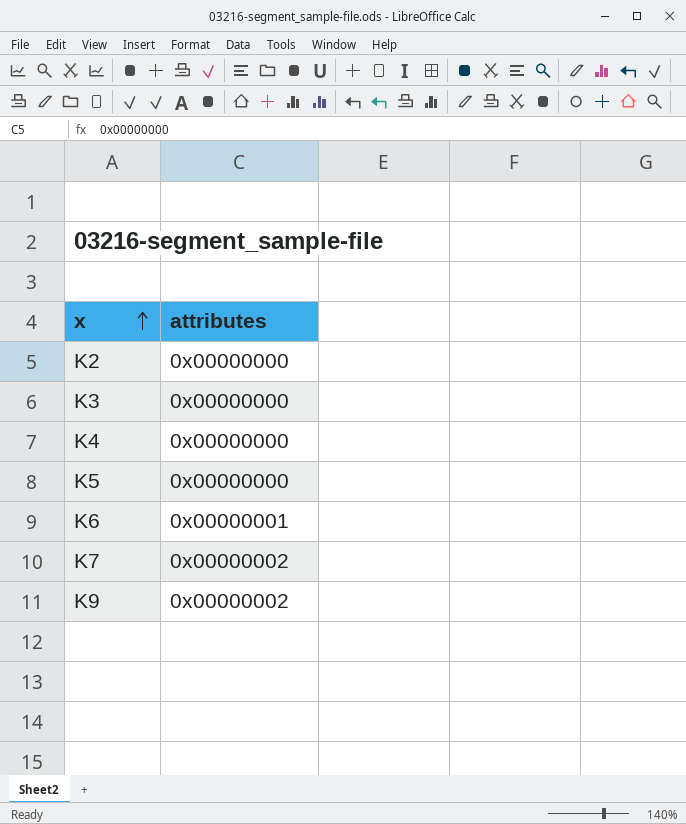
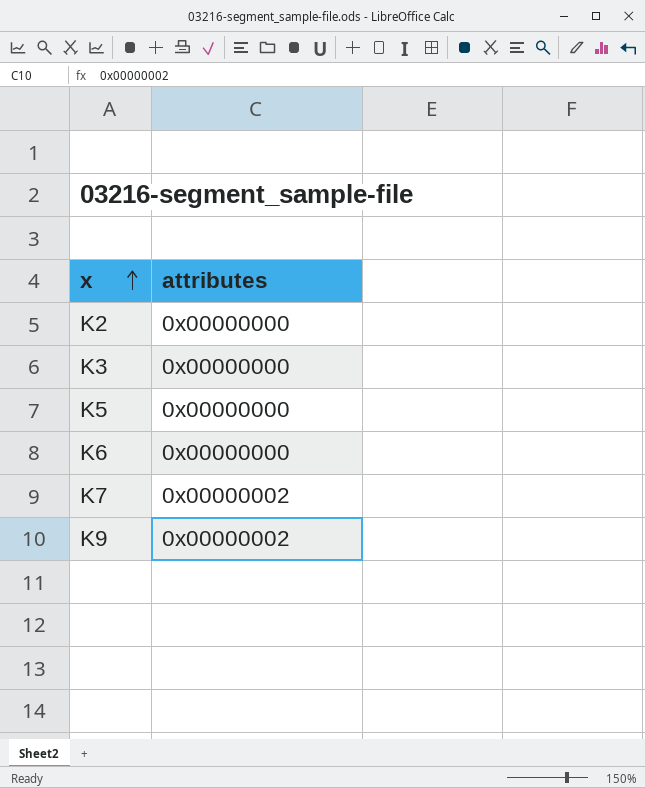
row K4: 0x00000000 -> none
K6 | attributes: 0x00000001 -> 0x00000000

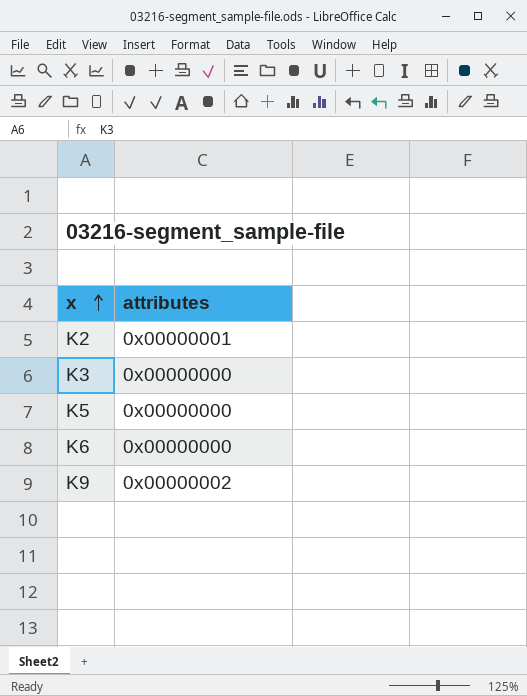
row K7: 0x00000002 -> none
K2 | attributes: 0x00000000 -> 0x00000001

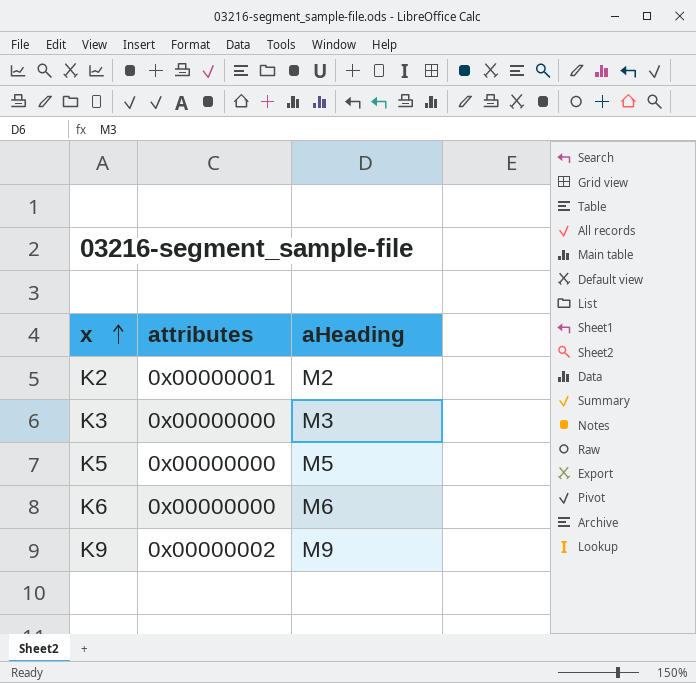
column aHeading | position: none -> 3

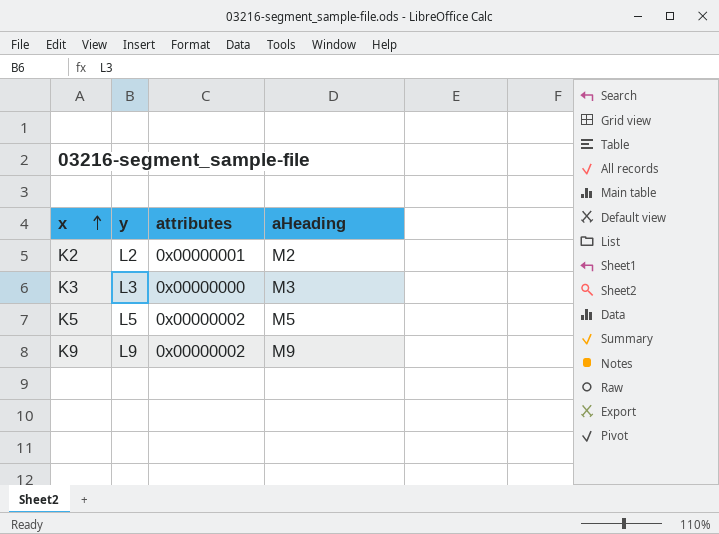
column y | position: none -> 2
row K6: 0x00000000 | M6 -> none
K5 | attributes: 0x00000000 -> 0x00000002

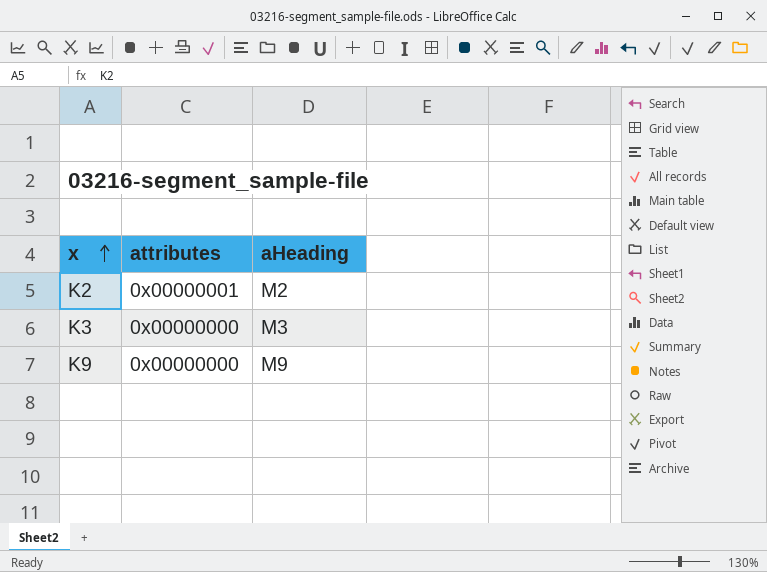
column y | position: 2 -> none
row K5: L5 | 0x00000002 | M5 -> none
K9 | attributes: 0x00000002 -> 0x00000000

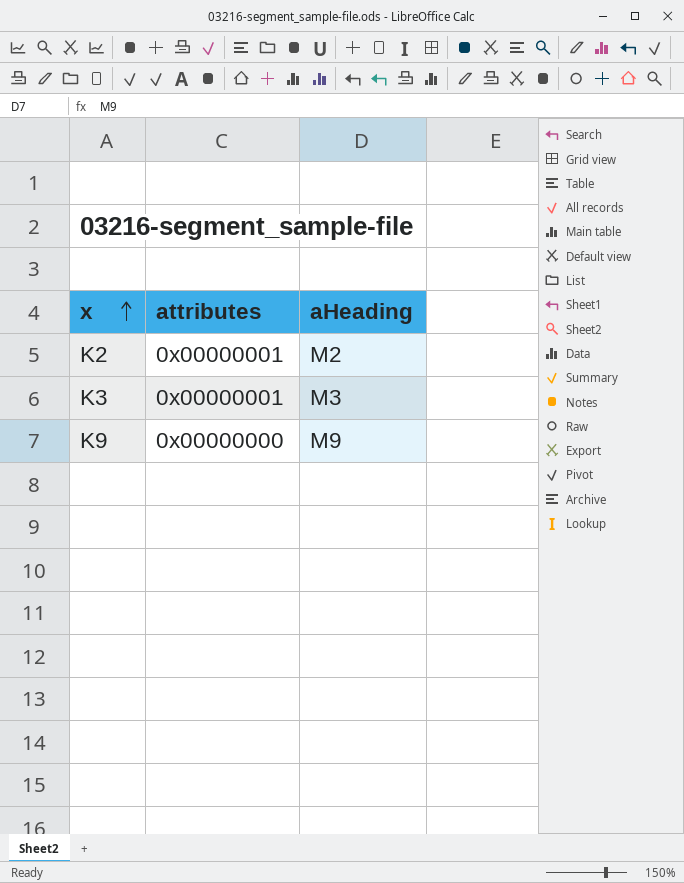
K3 | attributes: 0x00000000 -> 0x00000001

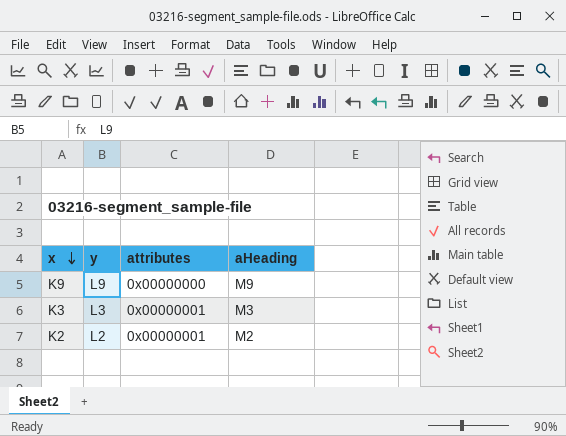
row order: x ascending -> x descending
column y | position: none -> 2

